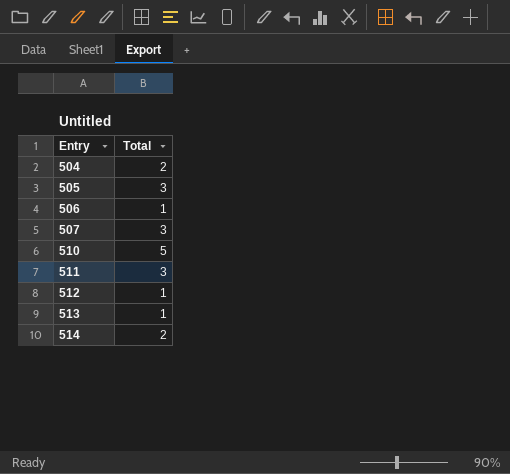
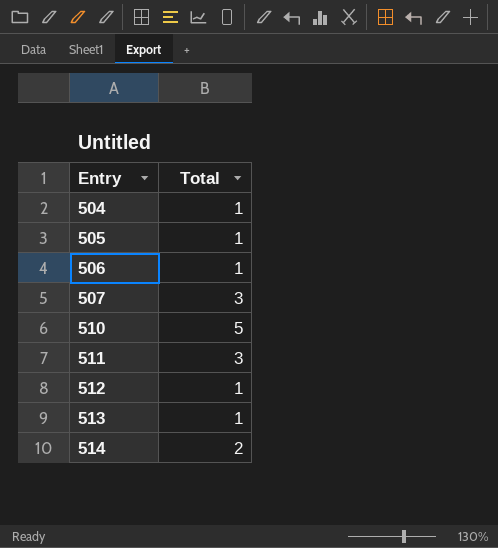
504 | Total: 2 -> 1
505 | Total: 3 -> 1

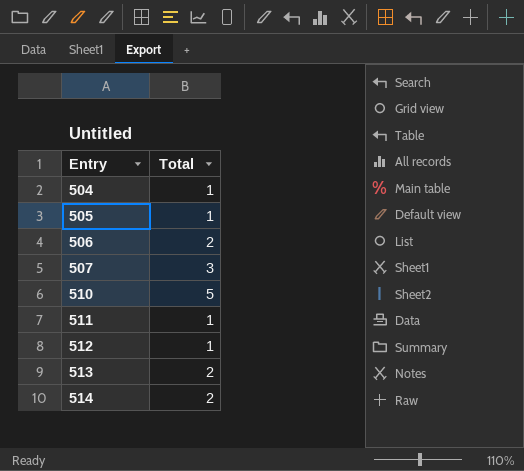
506 | Total: 1 -> 2
511 | Total: 3 -> 1
513 | Total: 1 -> 2

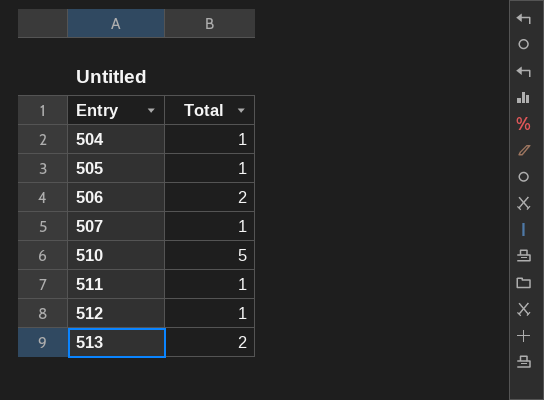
row 514: 2 -> none
507 | Total: 3 -> 1

